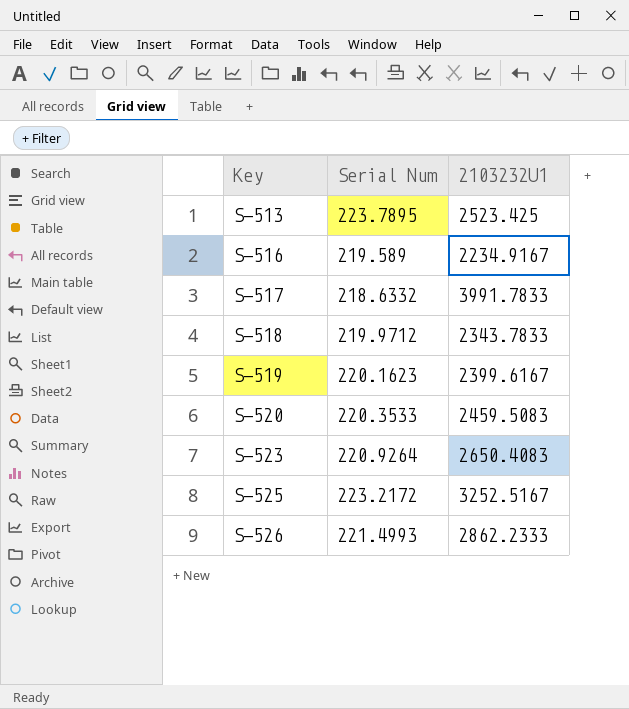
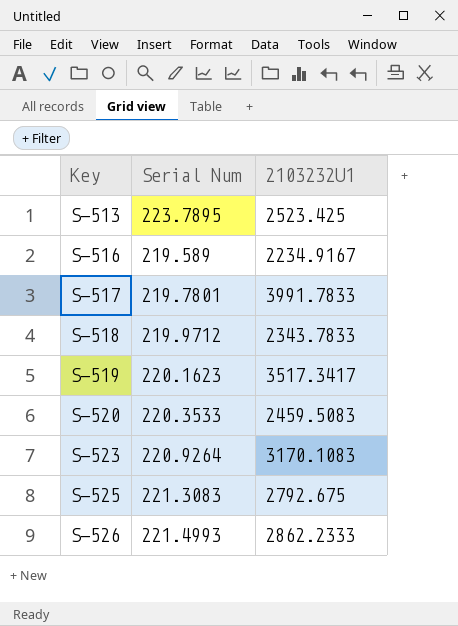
S-517 | Serial Num: 218.6332 -> 219.7801
S-519 | 2103232U1: 2399.6167 -> 3517.3417
S-523 | 2103232U1: 2650.4083 -> 3170.1083
S-525 | Serial Num: 223.2172 -> 221.3083
S-525 | 2103232U1: 3252.5167 -> 2792.675

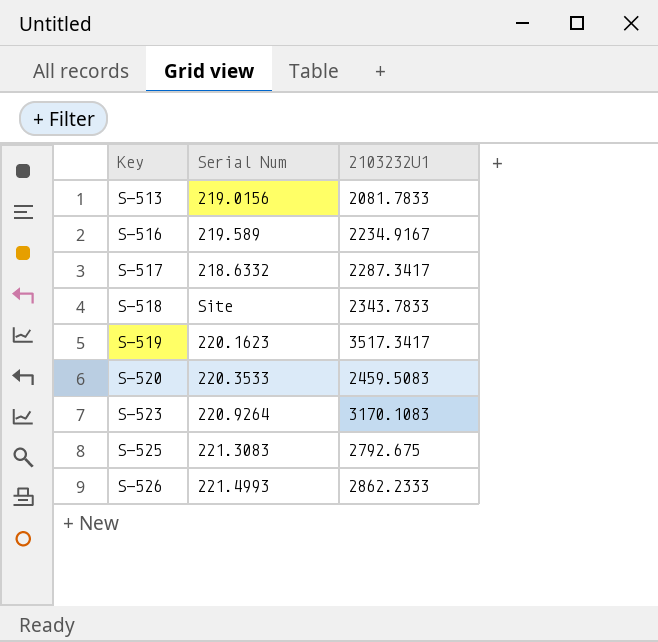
S-513 | Serial Num: 223.7895 -> 219.0156
S-513 | 2103232U1: 2523.425 -> 2081.7833
S-517 | Serial Num: 219.7801 -> 218.6332
S-517 | 2103232U1: 3991.7833 -> 2287.3417
S-518 | Serial Num: 219.9712 -> Site

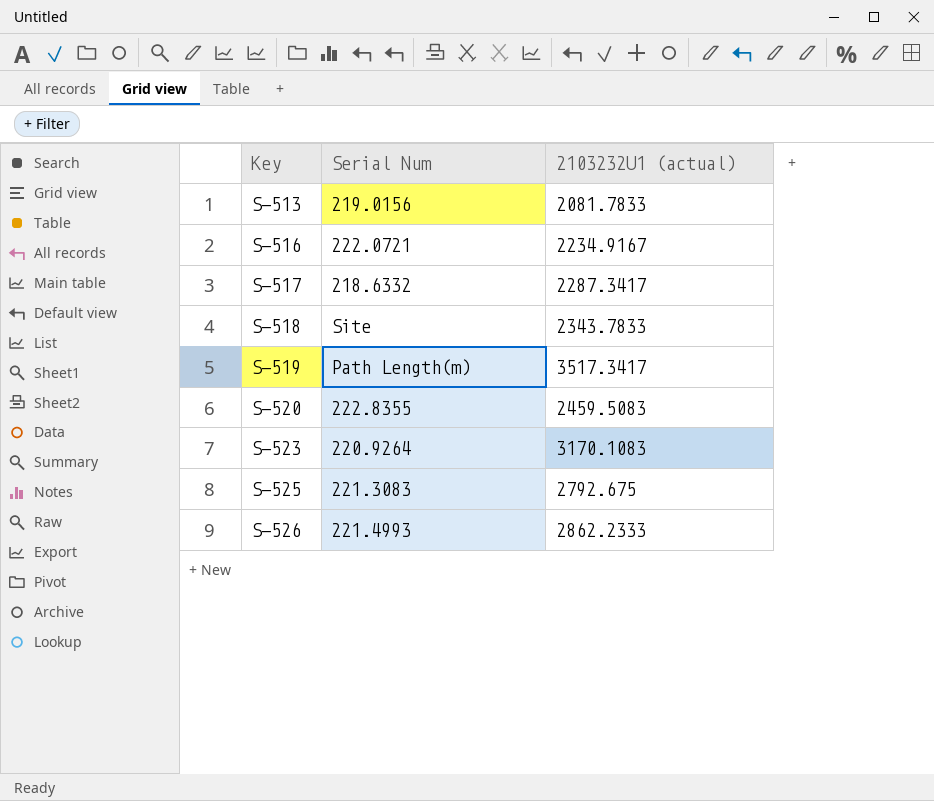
column name: 2103232U1 -> 2103232U1 (actual)
S-516 | Serial Num: 219.589 -> 222.0721
S-519 | Serial Num: 220.1623 -> Path Length(m)
S-520 | Serial Num: 220.3533 -> 222.8355

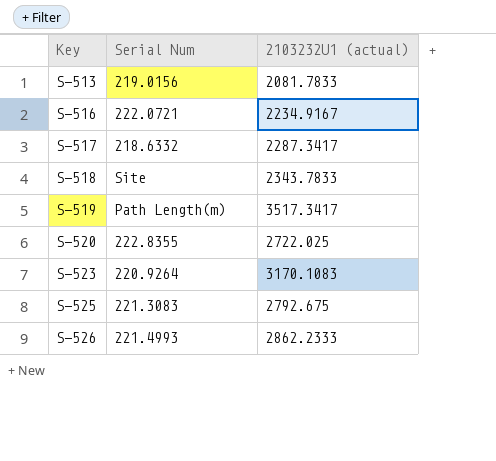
S-520 | 2103232U1 (actual): 2459.5083 -> 2722.025

